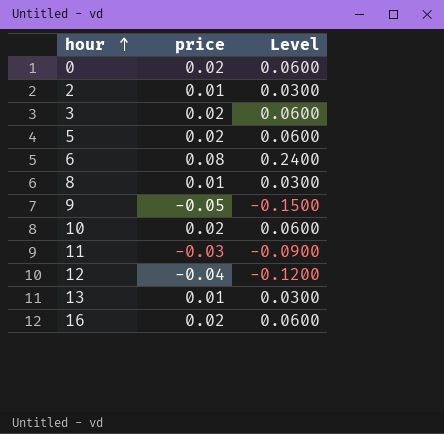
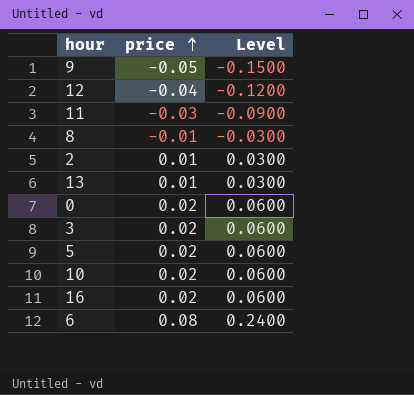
row order: hour ascending -> price ascending
8 | price: 0.01 -> -0.01
8 | Level: 0.0300 -> -0.0300

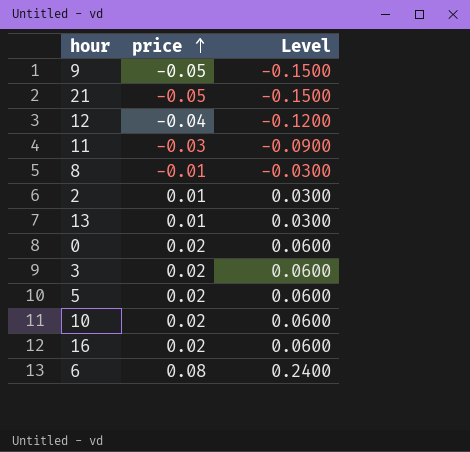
row 21: none -> -0.05 | -0.1500

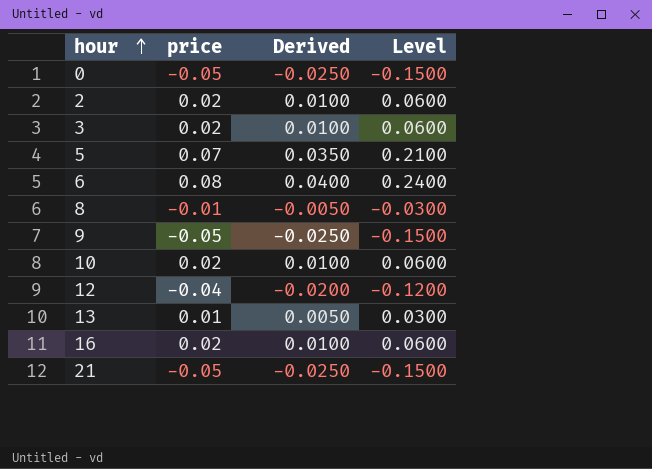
row order: price ascending -> hour ascending
column Derived | formula: none -> [price] * 0.5
row 11: -0.03 | -0.0900 -> none
0 | price: 0.02 -> -0.05
0 | Level: 0.0600 -> -0.1500
2 | price: 0.01 -> 0.02
2 | Level: 0.0300 -> 0.0600
5 | price: 0.02 -> 0.07
5 | Level: 0.0600 -> 0.2100

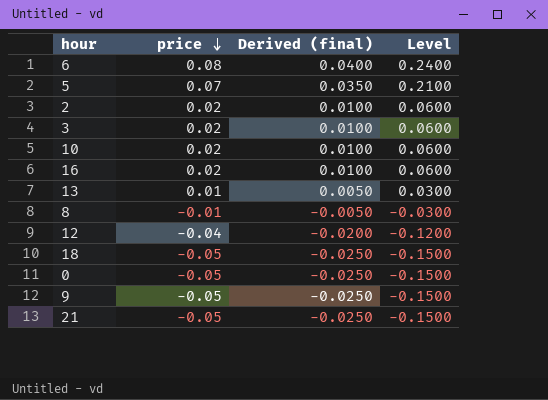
row order: hour ascending -> price descending
column name: Derived -> Derived (final)
row 18: none -> -0.05 | -0.0250 | -0.1500

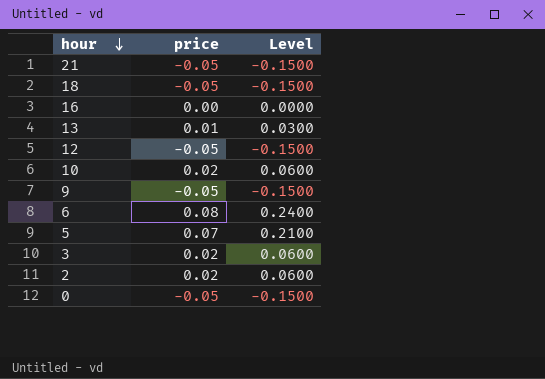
row order: price descending -> hour descending
column Derived (final) | formula: [price] * 0.5 -> none
row 8: -0.01 | -0.0050 | -0.0300 -> none
16 | price: 0.02 -> 0.00
16 | Level: 0.0600 -> 0.0000
12 | price: -0.04 -> -0.05
12 | Level: -0.1200 -> -0.1500

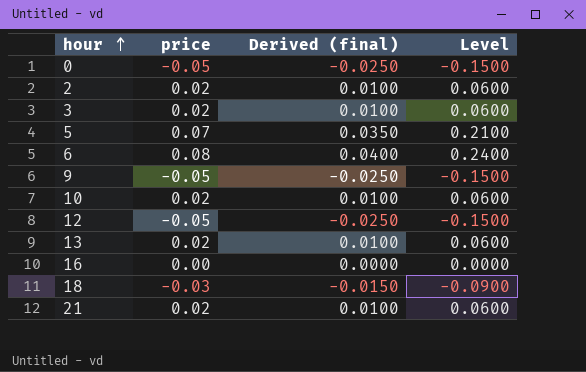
row order: hour descending -> hour ascending
column Derived (final) | formula: none -> [price] * 0.5
13 | price: 0.01 -> 0.02
13 | Level: 0.0300 -> 0.0600
18 | price: -0.05 -> -0.03
18 | Level: -0.1500 -> -0.0900
21 | price: -0.05 -> 0.02
21 | Level: -0.1500 -> 0.0600

